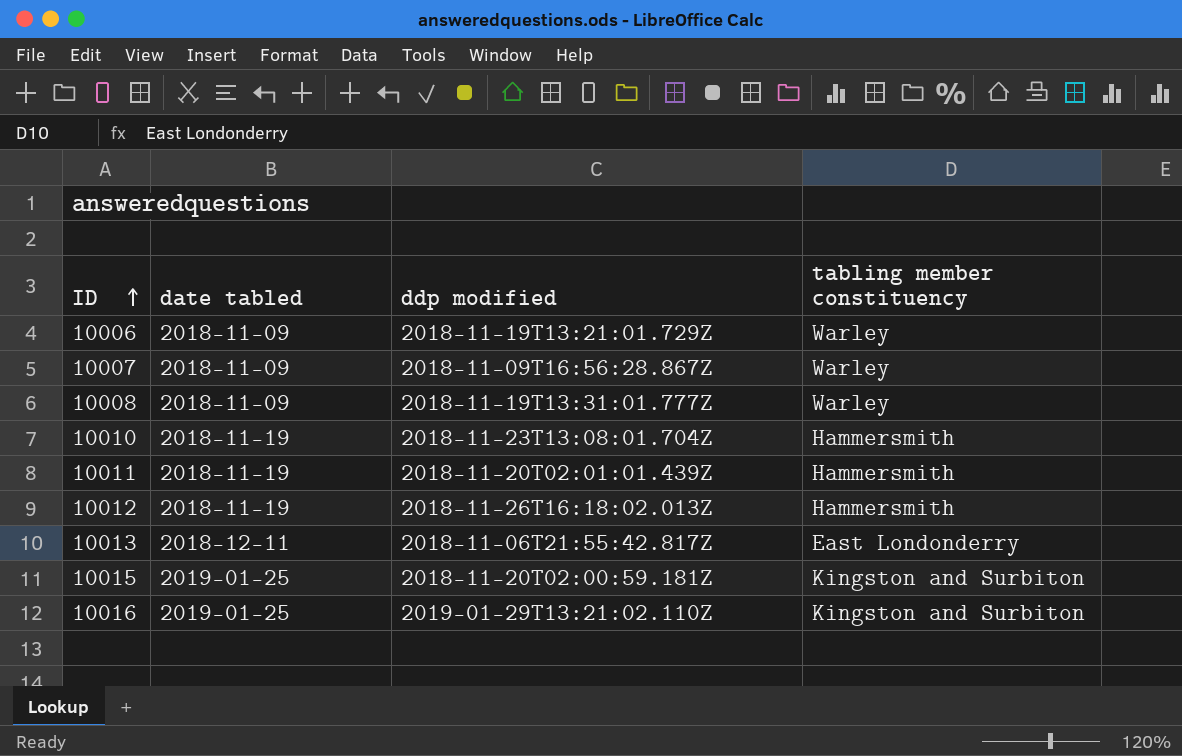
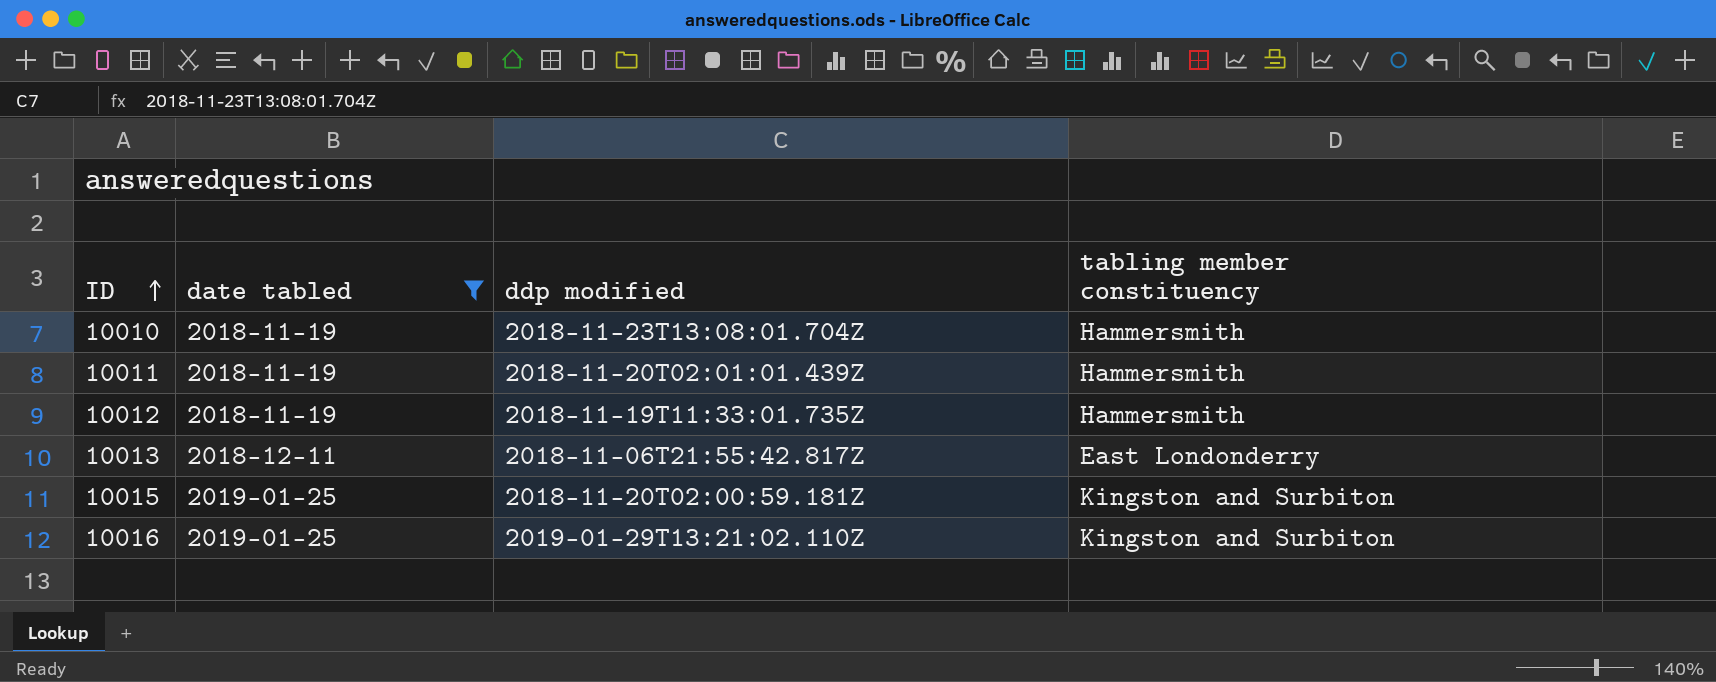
filter: none -> date tabled != 2018-11-09
10012 | ddp modified: 2018-11-26T16:18:02.013Z -> 2018-11-19T11:33:01.735Z

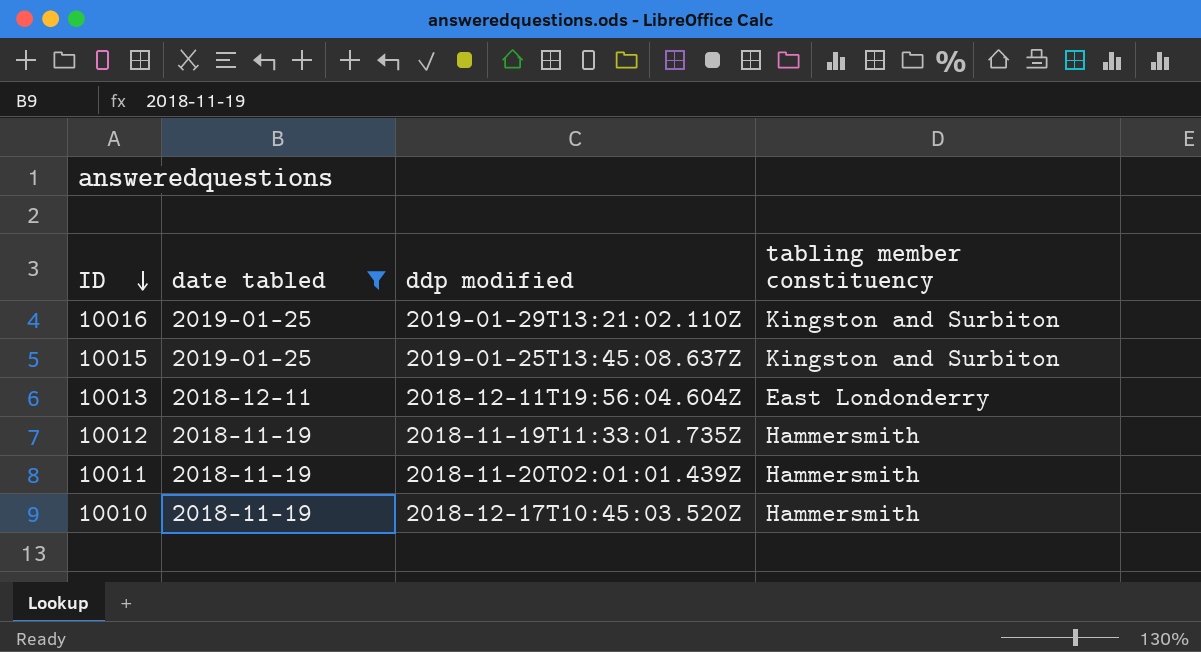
row order: ID ascending -> ID descending
10015 | ddp modified: 2018-11-20T02:00:59.181Z -> 2019-01-25T13:45:08.637Z
10013 | ddp modified: 2018-11-06T21:55:42.817Z -> 2018-12-11T19:56:04.604Z
10010 | ddp modified: 2018-11-23T13:08:01.704Z -> 2018-12-17T10:45:03.520Z

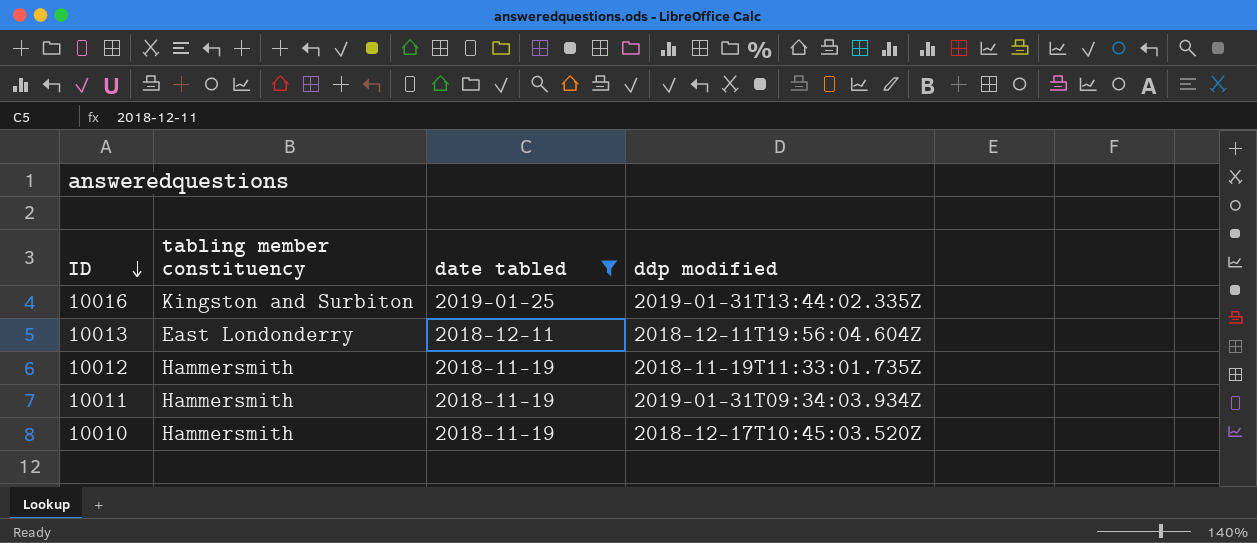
column tabling member constituency | position: 4 -> 2
row 10015: 2019-01-25 | 2019-01-25T13:45:08.637Z | Kingston and Surbiton -> none
10016 | ddp modified: 2019-01-29T13:21:02.110Z -> 2019-01-31T13:44:02.335Z
10011 | ddp modified: 2018-11-20T02:01:01.439Z -> 2019-01-31T09:34:03.934Z

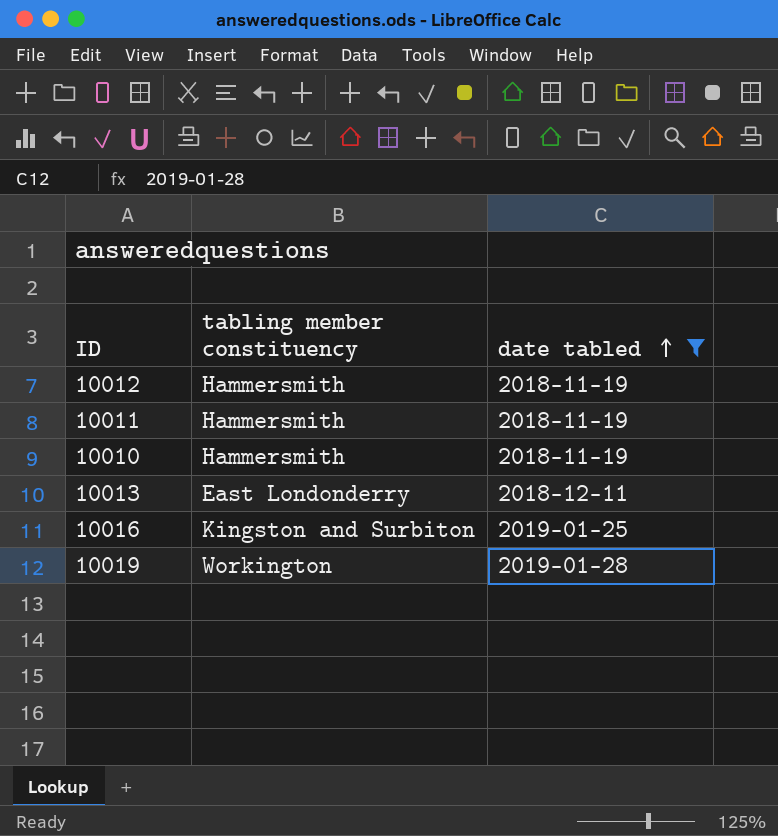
row order: ID descending -> date tabled ascending
column ddp modified | position: 4 -> none
row 10019: none -> Workington | 2019-01-28

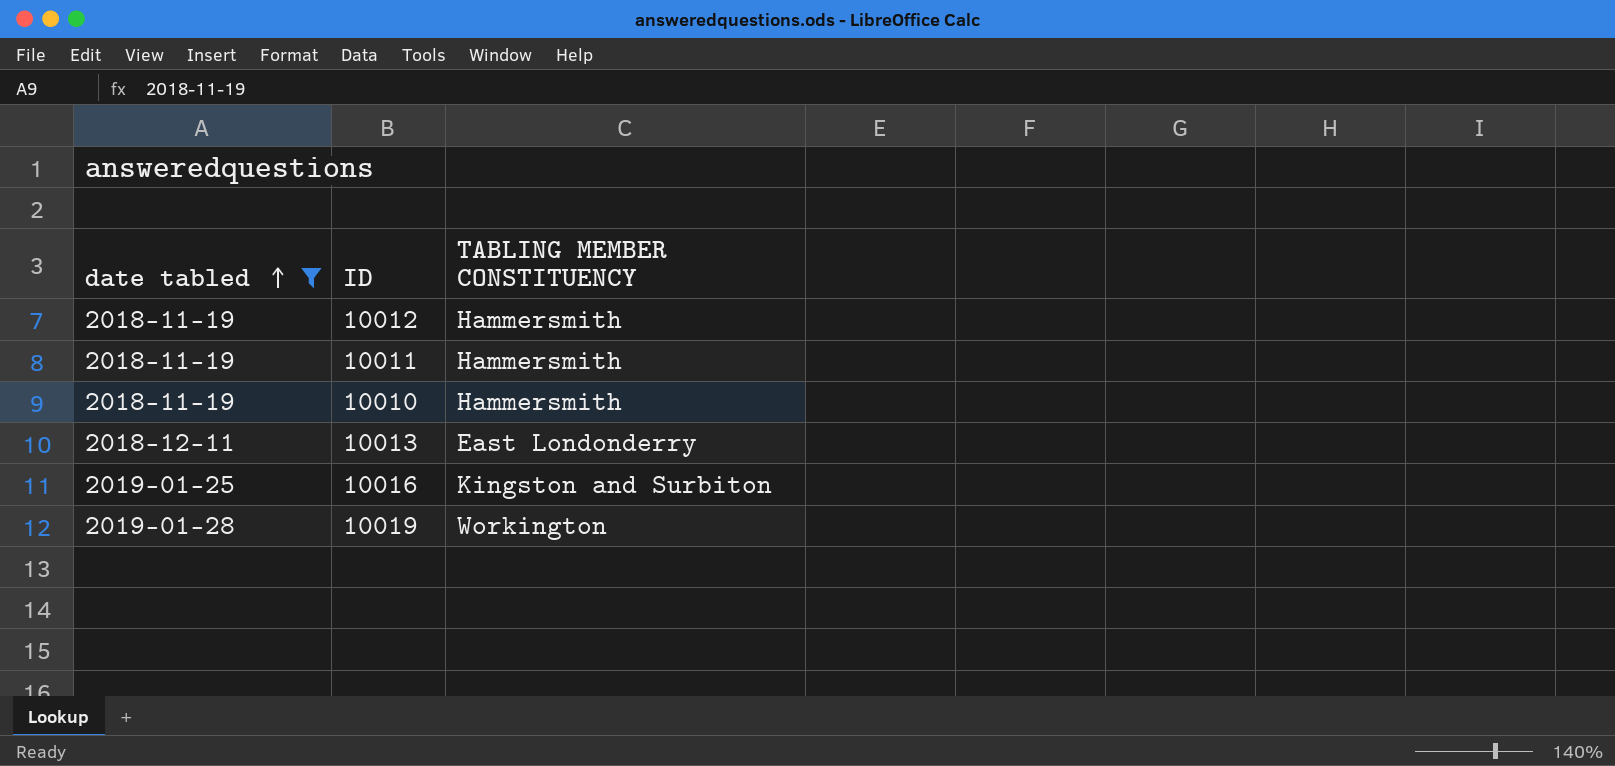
column date tabled | position: 3 -> 1
column name: tabling member constituency -> TABLING MEMBER CONSTITUENCY

